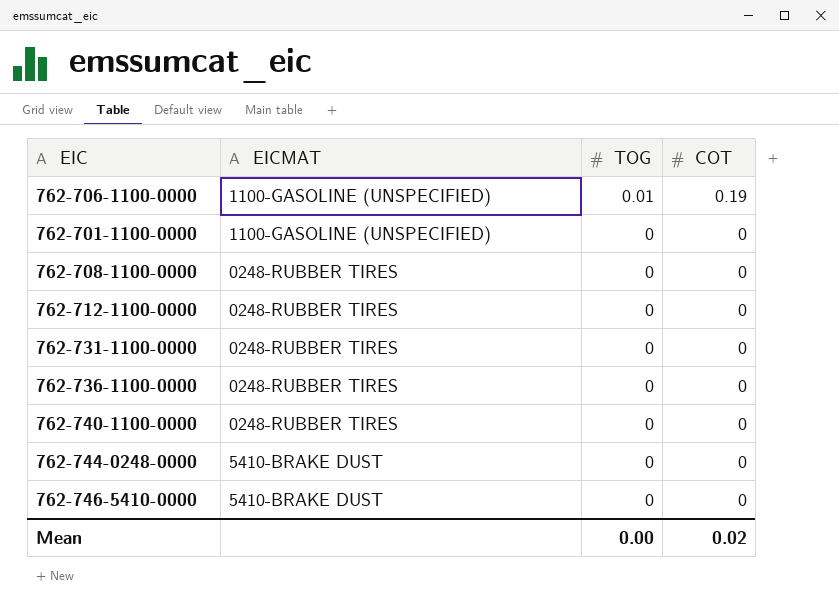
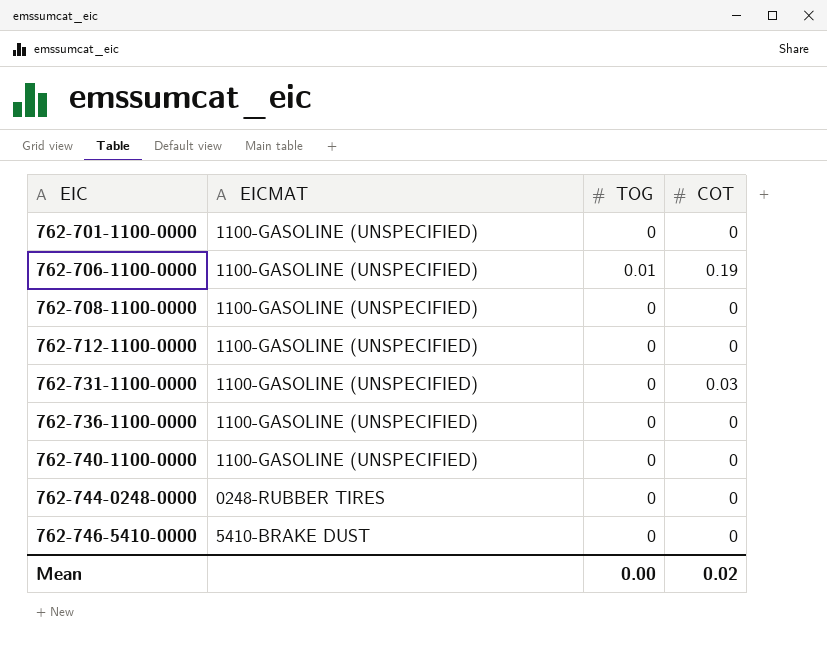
row order: TOG descending -> EIC ascending
762-708-1100-0000 | EICMAT: 0248-RUBBER TIRES -> 1100-GASOLINE (UNSPECIFIED)
762-712-1100-0000 | EICMAT: 0248-RUBBER TIRES -> 1100-GASOLINE (UNSPECIFIED)
762-731-1100-0000 | EICMAT: 0248-RUBBER TIRES -> 1100-GASOLINE (UNSPECIFIED)
762-731-1100-0000 | COT: 0 -> 0.03
762-736-1100-0000 | EICMAT: 0248-RUBBER TIRES -> 1100-GASOLINE (UNSPECIFIED)
762-740-1100-0000 | EICMAT: 0248-RUBBER TIRES -> 1100-GASOLINE (UNSPECIFIED)
762-744-0248-0000 | EICMAT: 5410-BRAKE DUST -> 0248-RUBBER TIRES

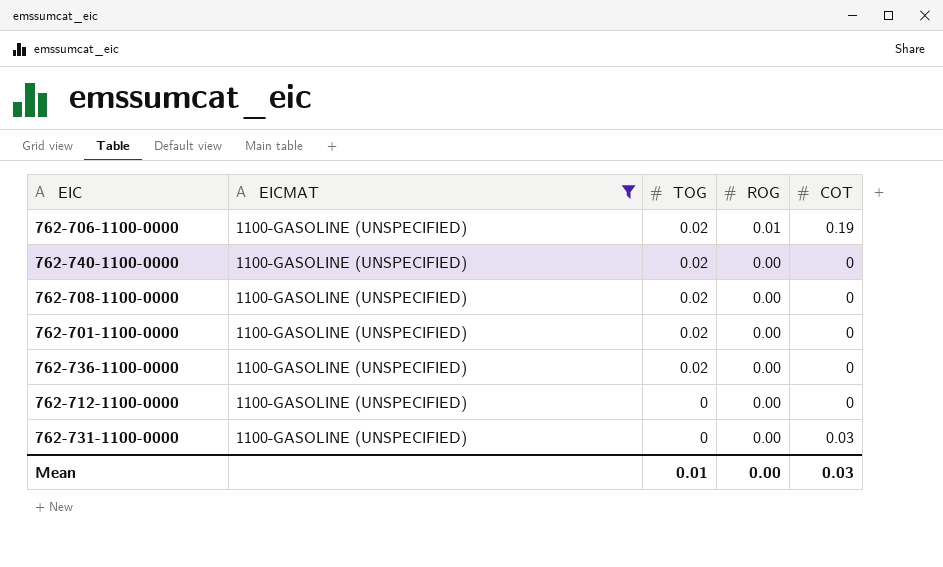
filter: none -> EICMAT = 1100-GASOLINE (UNSPECIFIED)
row order: EIC ascending -> TOG descending
column ROG | position: none -> 4
762-706-1100-0000 | TOG: 0.01 -> 0.02
762-740-1100-0000 | TOG: 0 -> 0.02
762-708-1100-0000 | TOG: 0 -> 0.02
762-701-1100-0000 | TOG: 0 -> 0.02
762-736-1100-0000 | TOG: 0 -> 0.02
Mean | TOG: 0.00 -> 0.01
Mean | COT: 0.02 -> 0.03

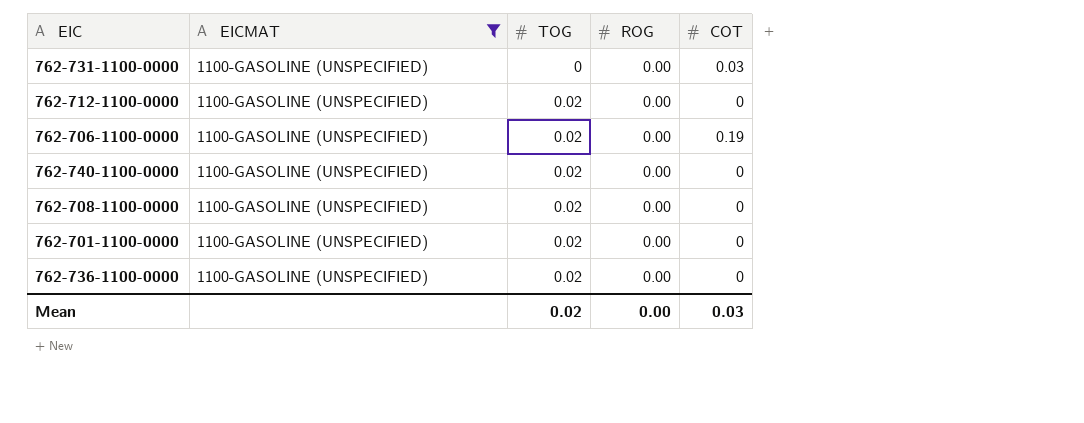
row order: TOG descending -> TOG ascending
762-712-1100-0000 | TOG: 0 -> 0.02
762-706-1100-0000 | ROG: 0.01 -> 0.00
Mean | TOG: 0.01 -> 0.02

